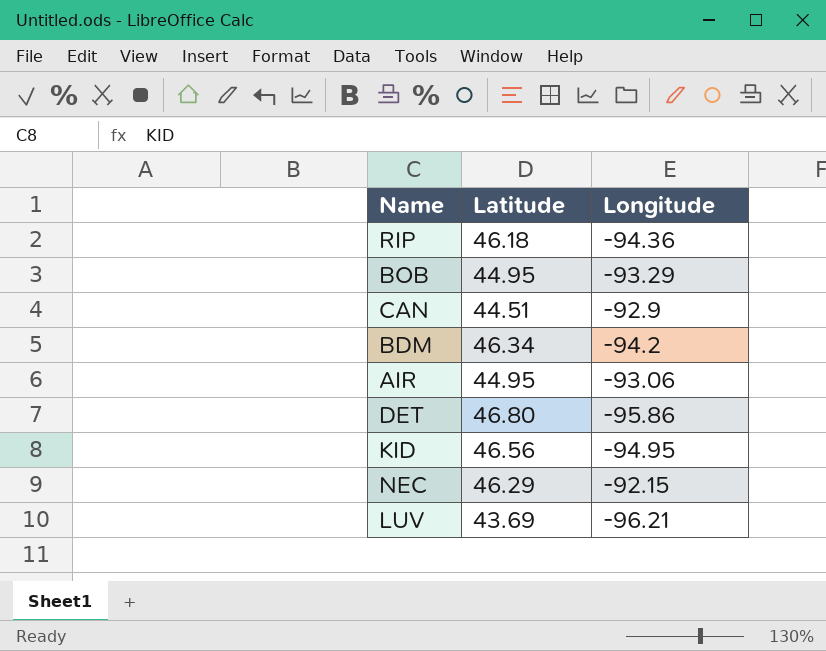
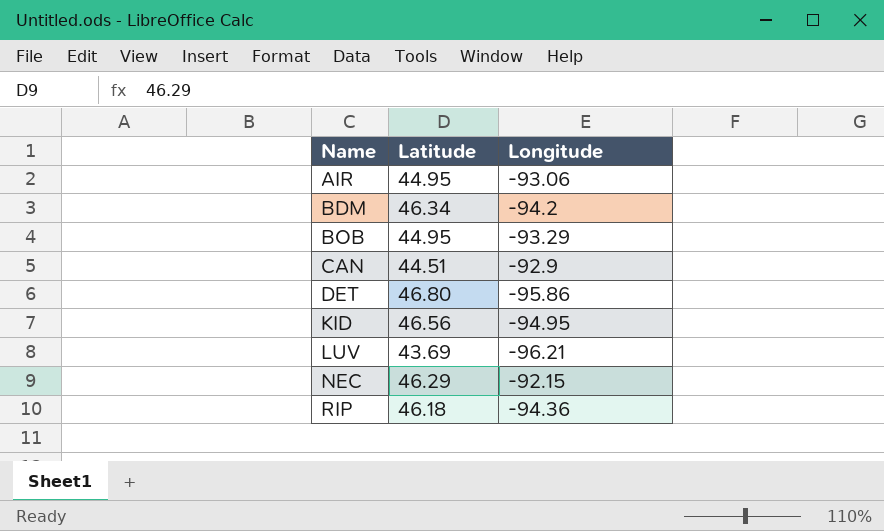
row order: none -> Name ascending

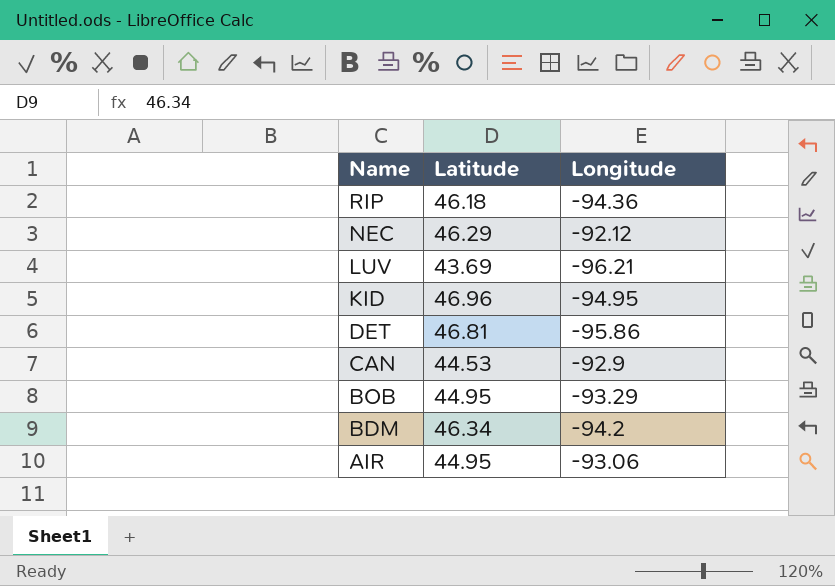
row order: Name ascending -> Name descending
NEC | Longitude: -92.15 -> -92.12
KID | Latitude: 46.56 -> 46.96
DET | Latitude: 46.80 -> 46.81
CAN | Latitude: 44.51 -> 44.53

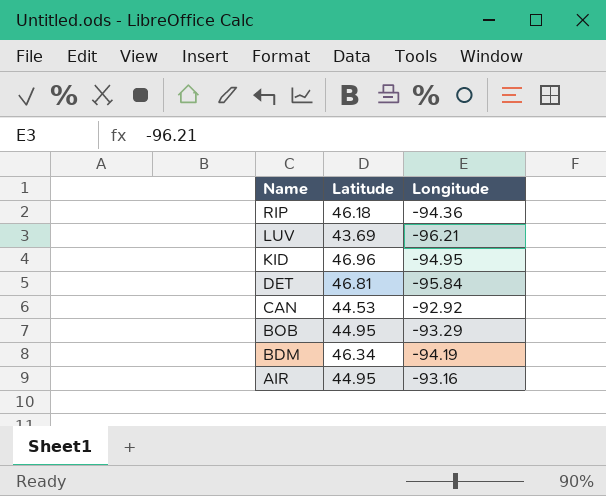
row NEC: 46.29 | -92.12 -> none
DET | Longitude: -95.86 -> -95.84
CAN | Longitude: -92.9 -> -92.92
BDM | Longitude: -94.2 -> -94.19
AIR | Longitude: -93.06 -> -93.16

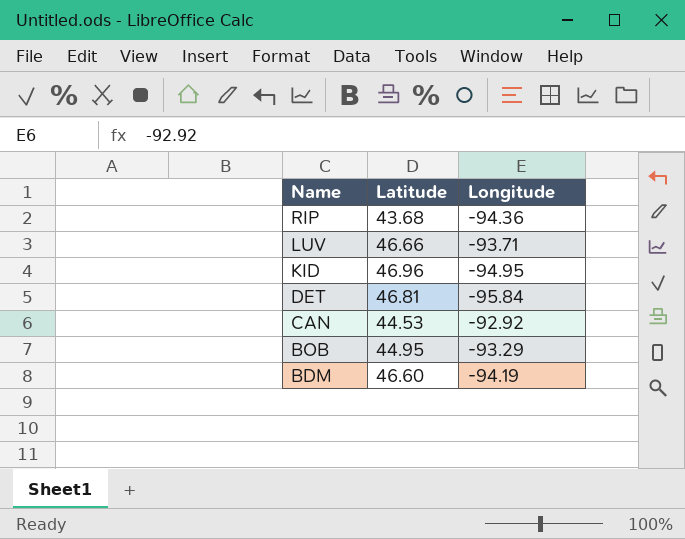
row AIR: 44.95 | -93.16 -> none
RIP | Latitude: 46.18 -> 43.68
LUV | Latitude: 43.69 -> 46.66
LUV | Longitude: -96.21 -> -93.71
BDM | Latitude: 46.34 -> 46.60

